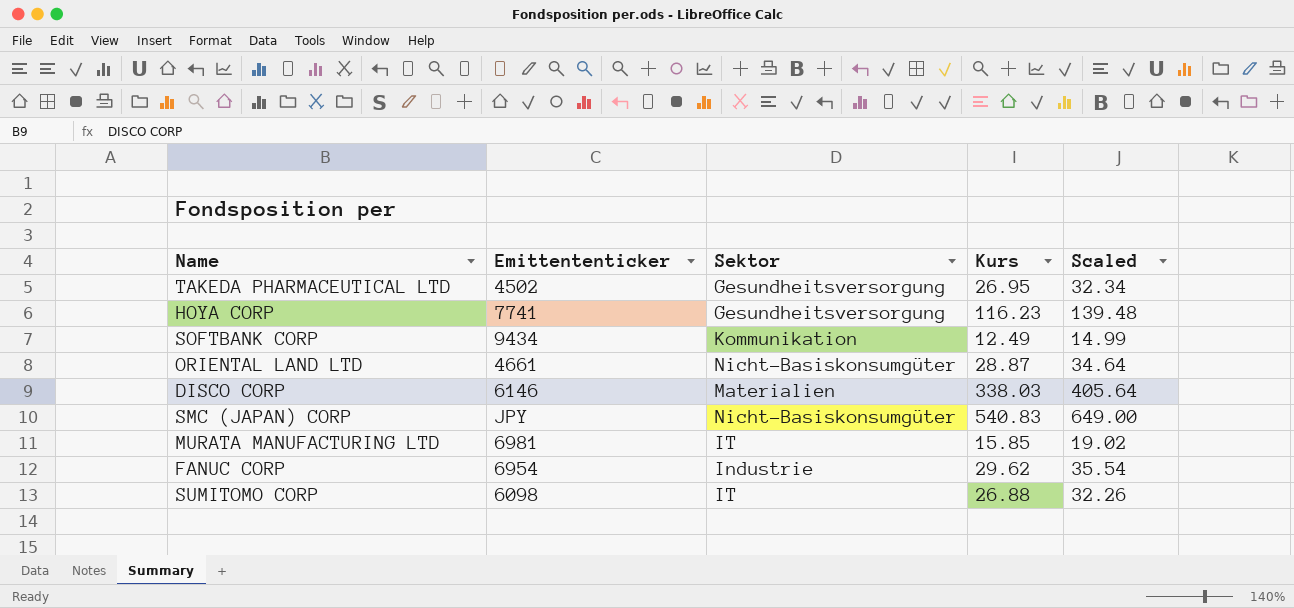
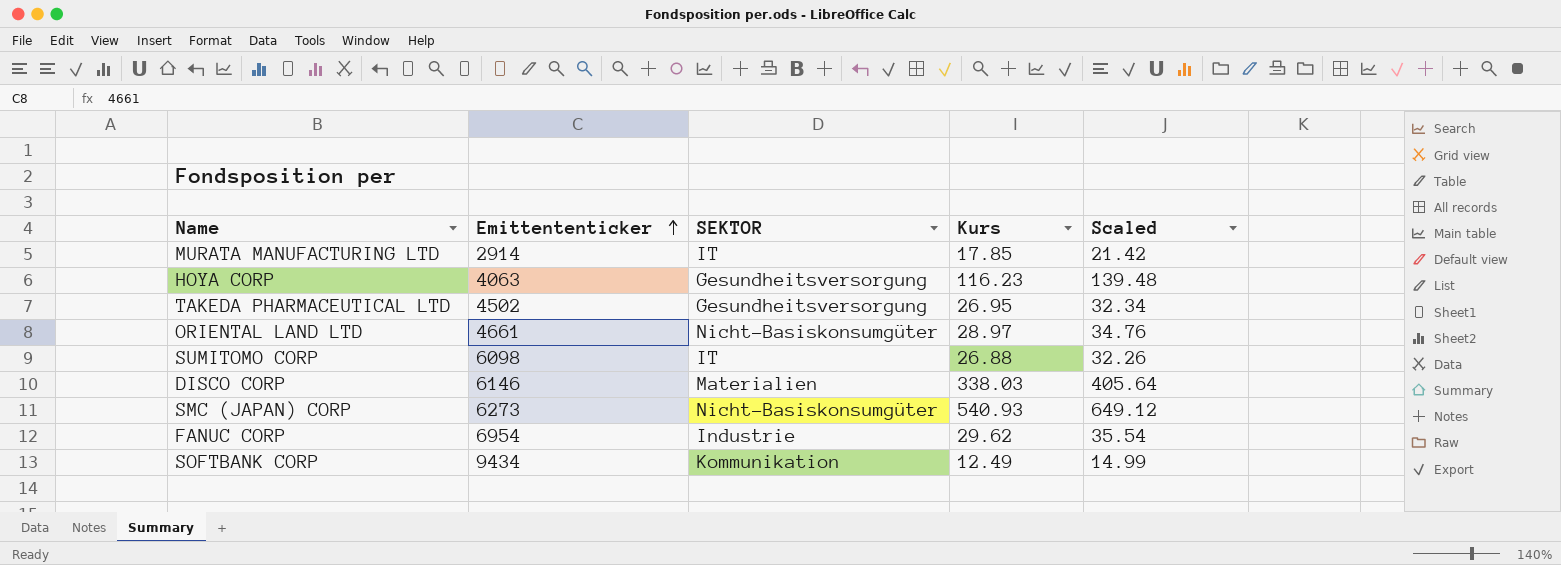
row order: none -> Emittententicker ascending
column name: Sektor -> SEKTOR
MURATA MANUFACTURING LTD | Emittententicker: 6981 -> 2914
MURATA MANUFACTURING LTD | Kurs: 15.85 -> 17.85
MURATA MANUFACTURING LTD | Scaled: 19.02 -> 21.42
HOYA CORP | Emittententicker: 7741 -> 4063
ORIENTAL LAND LTD | Kurs: 28.87 -> 28.97
ORIENTAL LAND LTD | Scaled: 34.64 -> 34.76
SMC (JAPAN) CORP | Emittententicker: JPY -> 6273
SMC (JAPAN) CORP | Kurs: 540.83 -> 540.93
SMC (JAPAN) CORP | Scaled: 649.00 -> 649.12

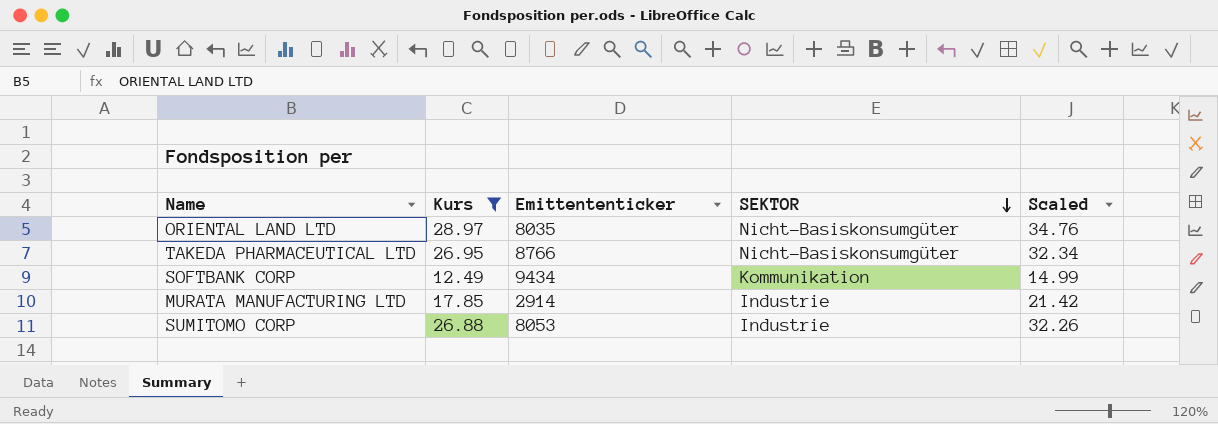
filter: none -> Kurs <= 28.97
row order: Emittententicker ascending -> SEKTOR descending
column Kurs | position: 4 -> 2
ORIENTAL LAND LTD | Emittententicker: 4661 -> 8035
TAKEDA PHARMACEUTICAL LTD | Emittententicker: 4502 -> 8766
TAKEDA PHARMACEUTICAL LTD | SEKTOR: Gesundheitsversorgung -> Nicht-Basiskonsumgüter
MURATA MANUFACTURING LTD | SEKTOR: IT -> Industrie
SUMITOMO CORP | Emittententicker: 6098 -> 8053
SUMITOMO CORP | SEKTOR: IT -> Industrie

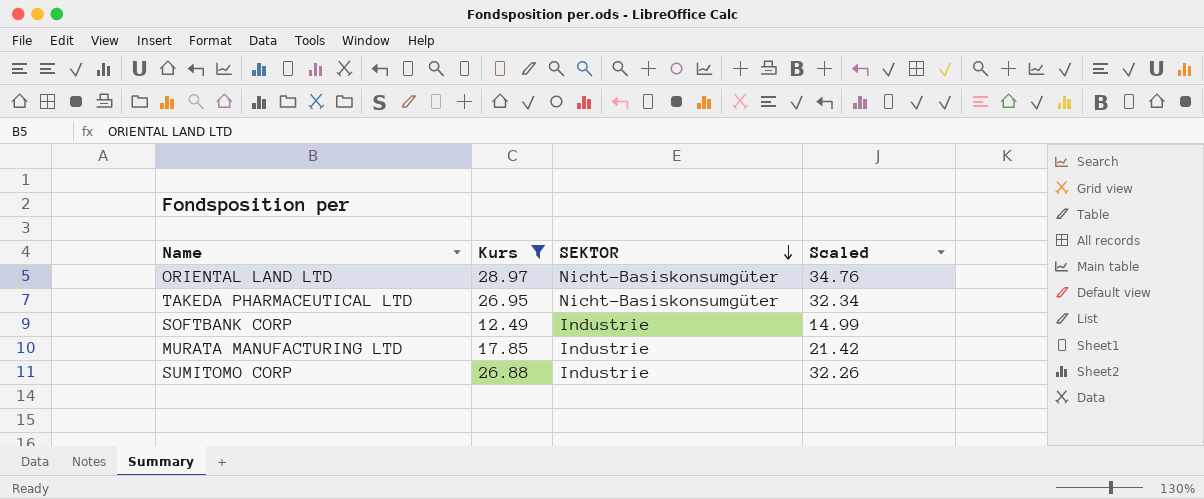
column Emittententicker | position: 3 -> none
SOFTBANK CORP | SEKTOR: Kommunikation -> Industrie

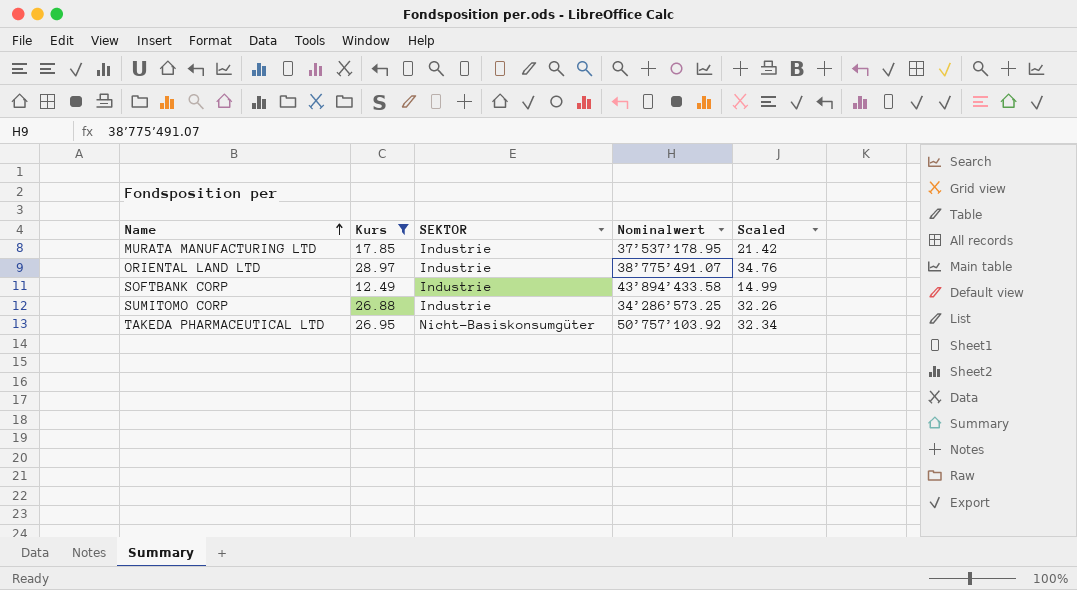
row order: SEKTOR descending -> Name ascending
column Nominalwert | position: none -> 4
ORIENTAL LAND LTD | SEKTOR: Nicht-Basiskonsumgüter -> Industrie

